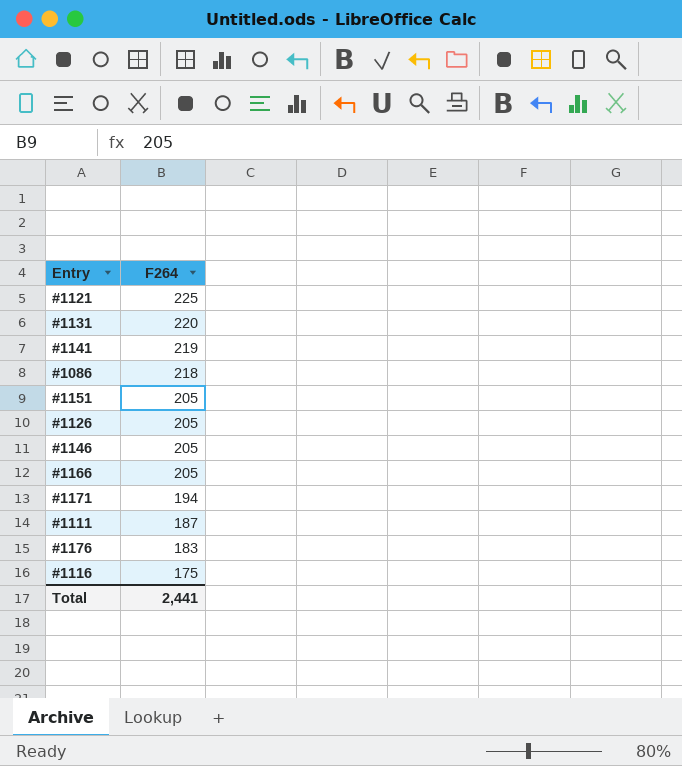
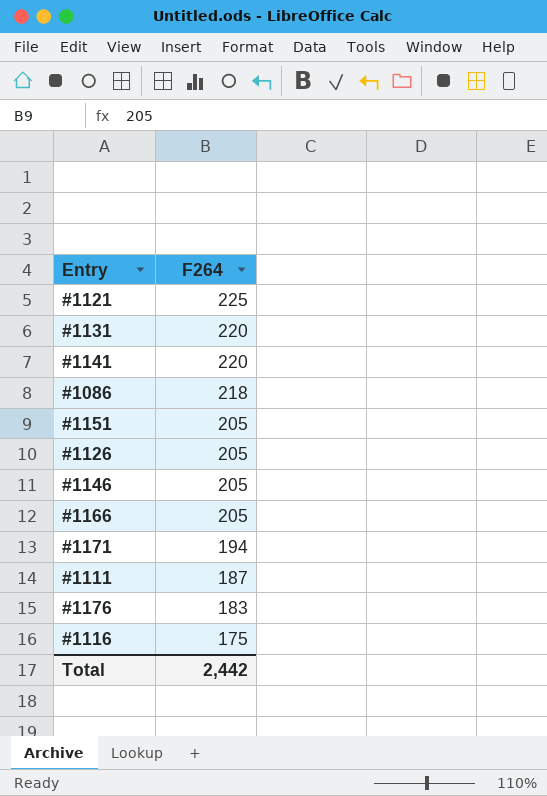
#1141 | F264: 219 -> 220
Total | F264: 2,441 -> 2,442

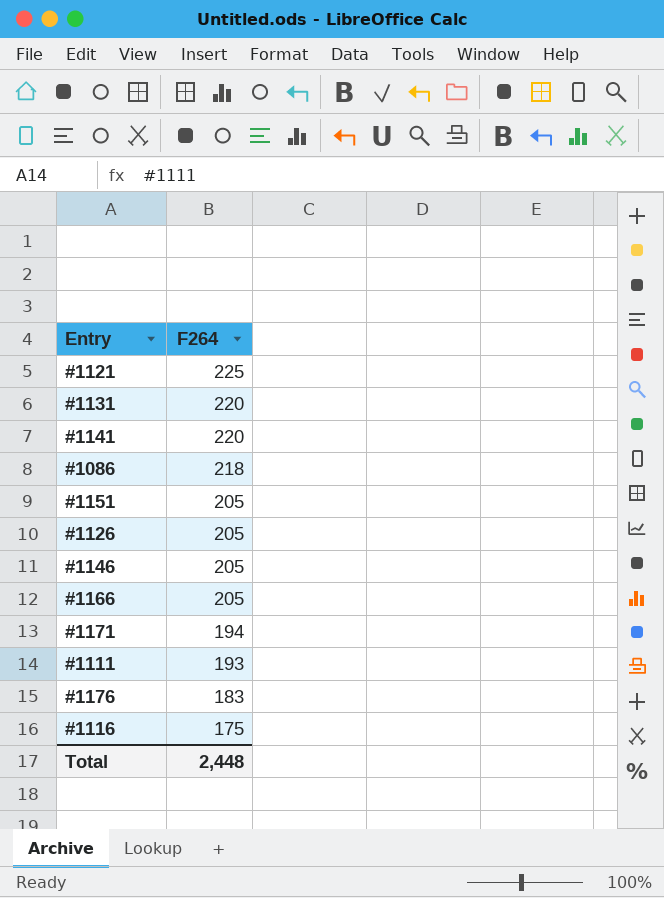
#1111 | F264: 187 -> 193
Total | F264: 2,442 -> 2,448

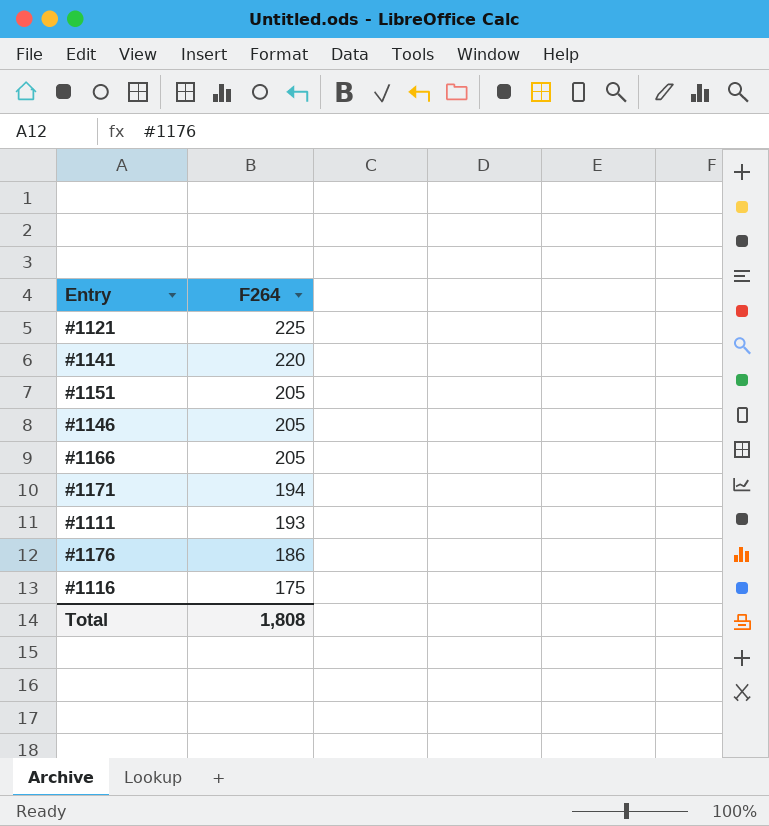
row #1131: 220 -> none
row #1086: 218 -> none
row #1126: 205 -> none
#1176 | F264: 183 -> 186
Total | F264: 2,448 -> 1,808

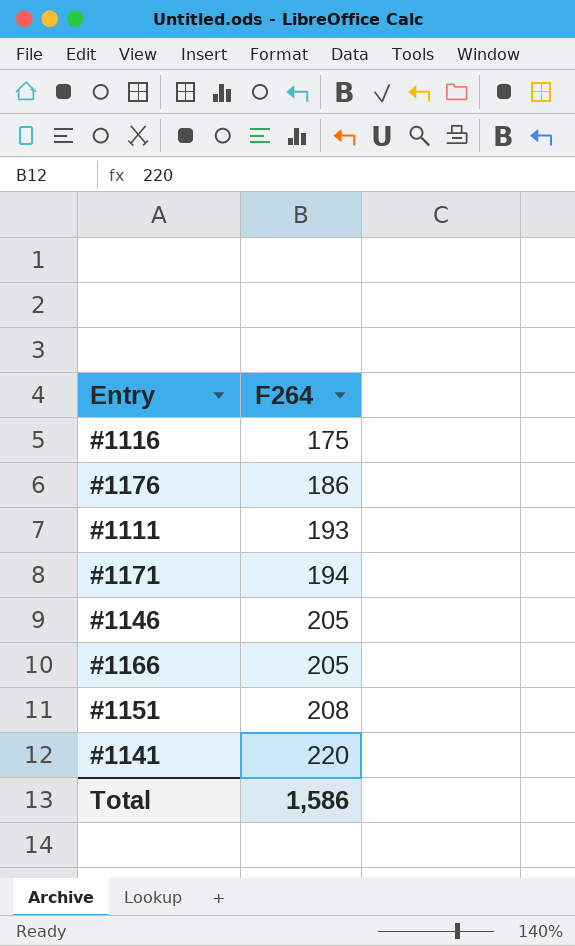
row order: F264 descending -> F264 ascending
row #1121: 225 -> none
#1151 | F264: 205 -> 208
Total | F264: 1,808 -> 1,586

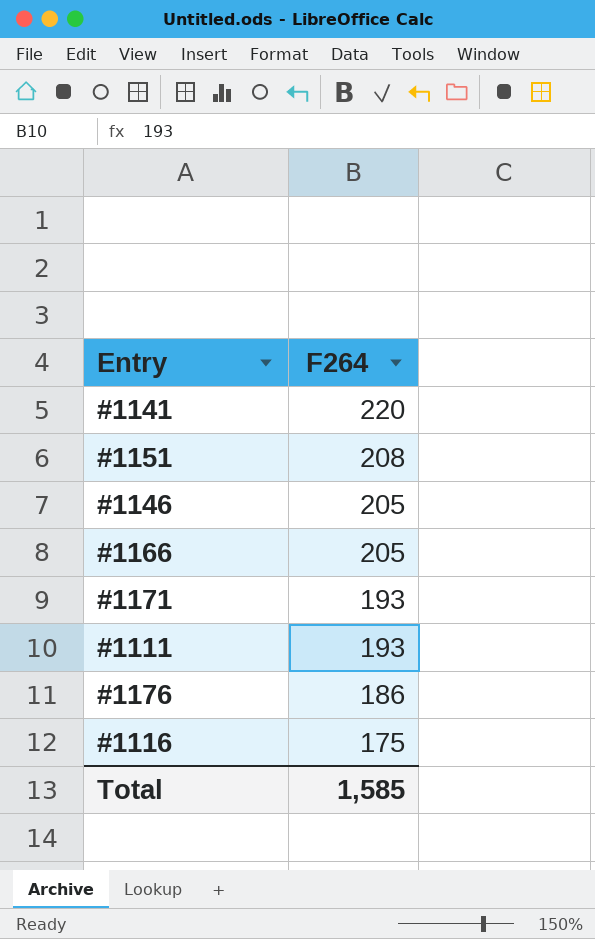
row order: F264 ascending -> F264 descending
#1171 | F264: 194 -> 193
Total | F264: 1,586 -> 1,585

